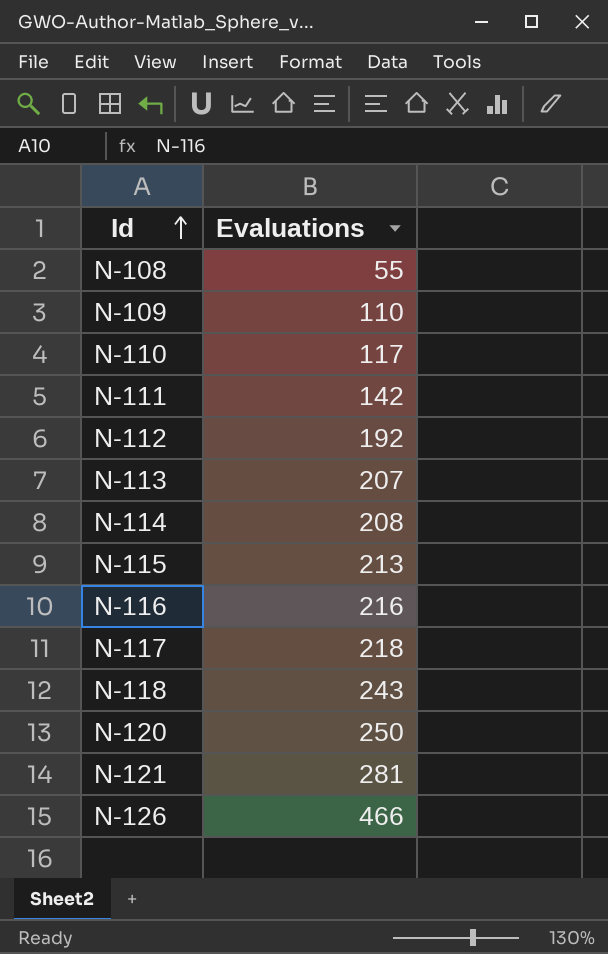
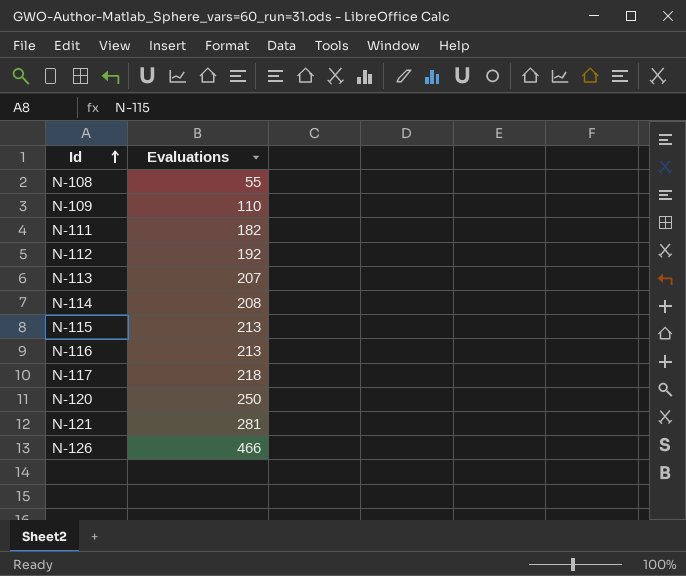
row N-110: 117 -> none
row N-118: 243 -> none
N-111 | Evaluations: 142 -> 182
N-116 | Evaluations: 216 -> 213

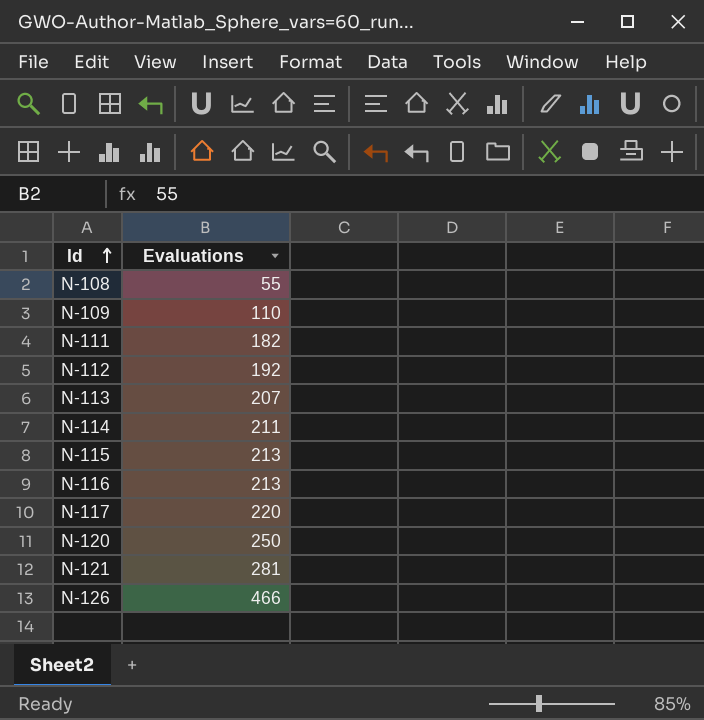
N-114 | Evaluations: 208 -> 211
N-117 | Evaluations: 218 -> 220

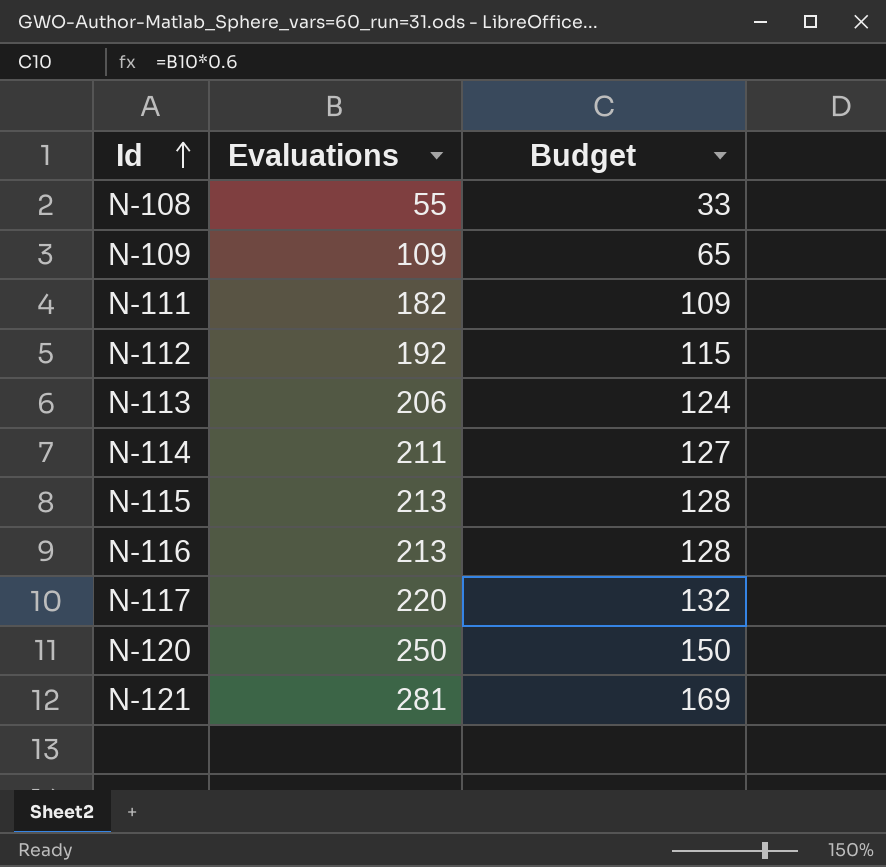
column Budget | formula: none -> [Evaluations] * 0.6
row N-126: 466 -> none
N-109 | Evaluations: 110 -> 109
N-113 | Evaluations: 207 -> 206

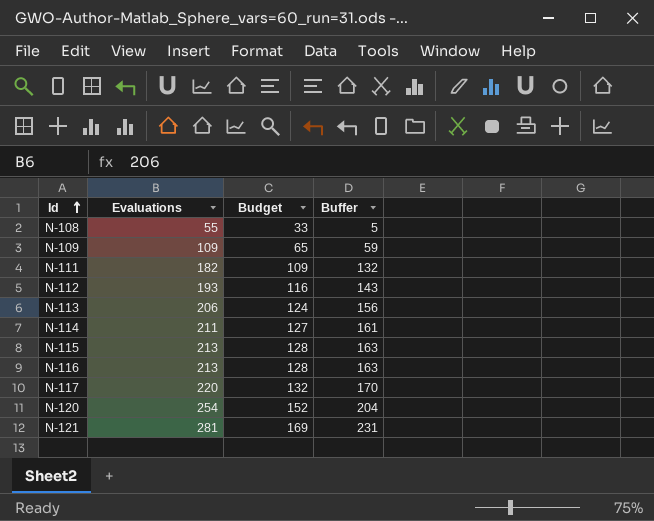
column Buffer | formula: none -> [Evaluations] - 50
N-112 | Evaluations: 192 -> 193
N-112 | Budget: 115 -> 116
N-120 | Evaluations: 250 -> 254
N-120 | Budget: 150 -> 152

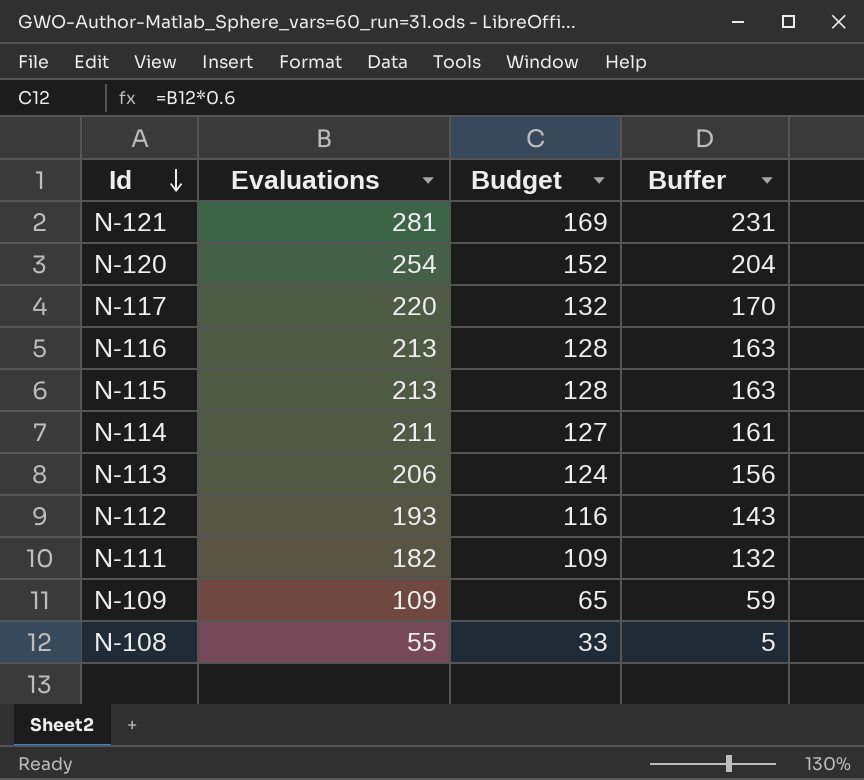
row order: Id ascending -> Id descending

